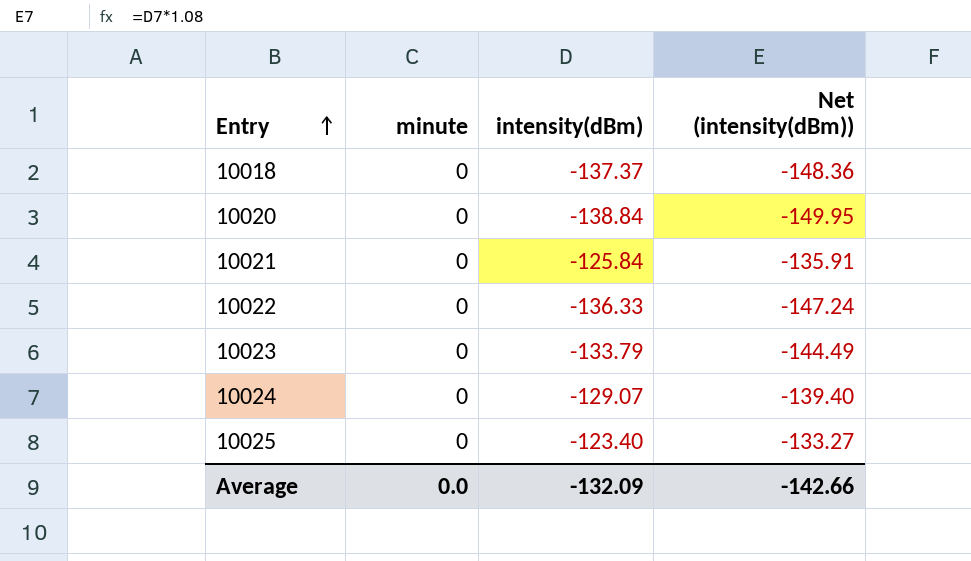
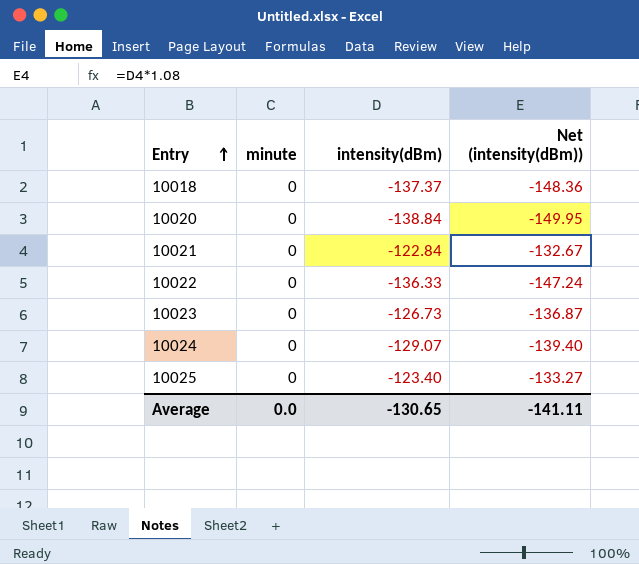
10021 | intensity(dBm): -125.84 -> -122.84
10021 | Net (intensity(dBm)): -135.91 -> -132.67
10023 | intensity(dBm): -133.79 -> -126.73
10023 | Net (intensity(dBm)): -144.49 -> -136.87
Average | intensity(dBm): -132.09 -> -130.65
Average | Net (intensity(dBm)): -142.66 -> -141.11

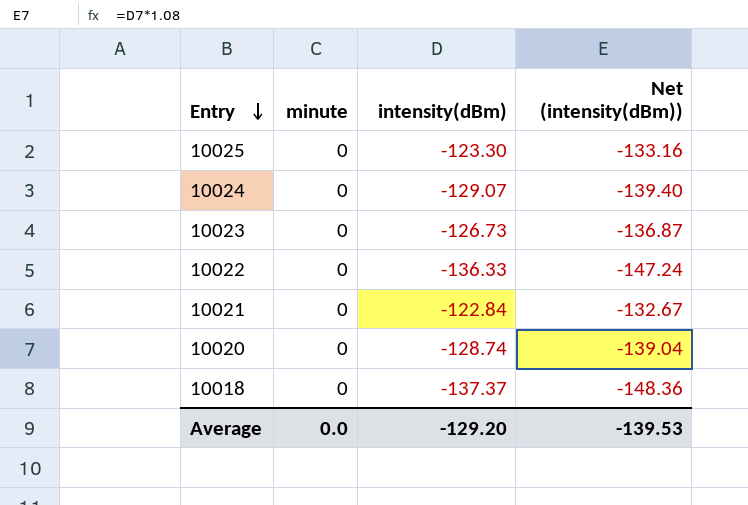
row order: Entry ascending -> Entry descending
10025 | intensity(dBm): -123.40 -> -123.30
10025 | Net (intensity(dBm)): -133.27 -> -133.16
10020 | intensity(dBm): -138.84 -> -128.74
10020 | Net (intensity(dBm)): -149.95 -> -139.04
Average | intensity(dBm): -130.65 -> -129.20
Average | Net (intensity(dBm)): -141.11 -> -139.53

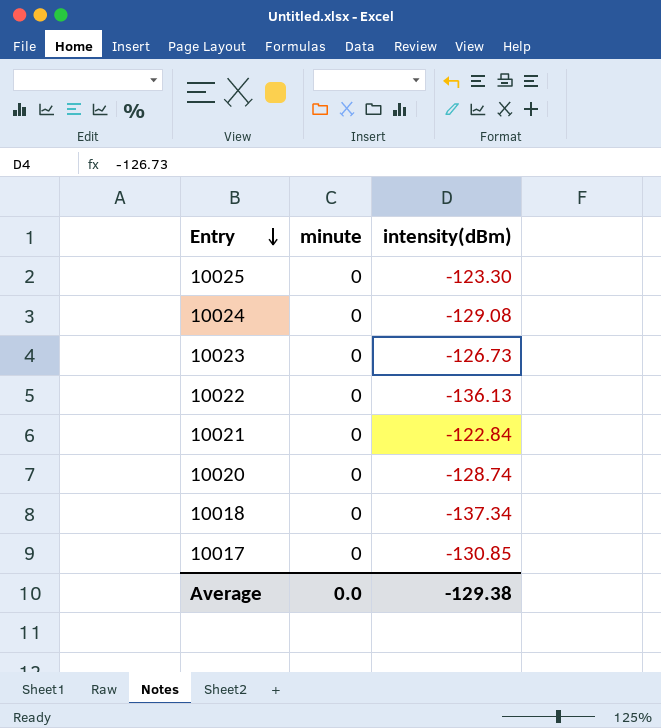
column Net (intensity(dBm)) | formula: [intensity(dBm)] * 1.08 -> none
10024 | intensity(dBm): -129.07 -> -129.08
10022 | intensity(dBm): -136.33 -> -136.13
10018 | intensity(dBm): -137.37 -> -137.34
row 10017: none -> 0 | -130.85
Average | intensity(dBm): -129.20 -> -129.38

